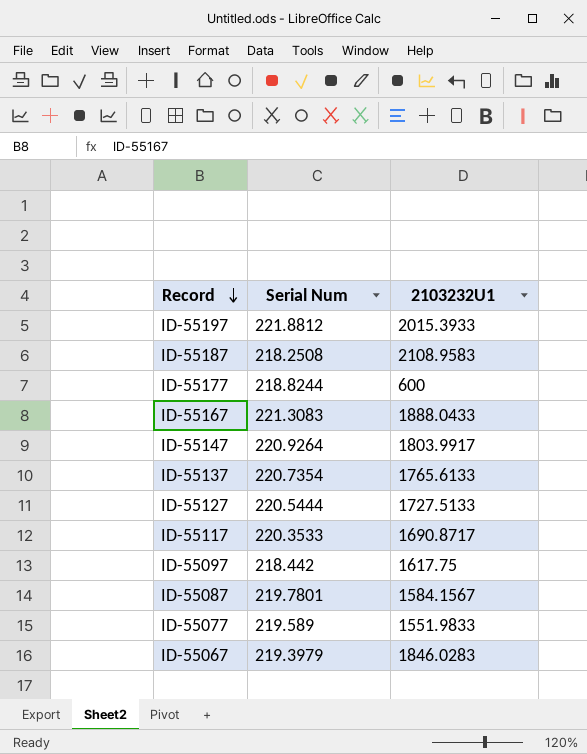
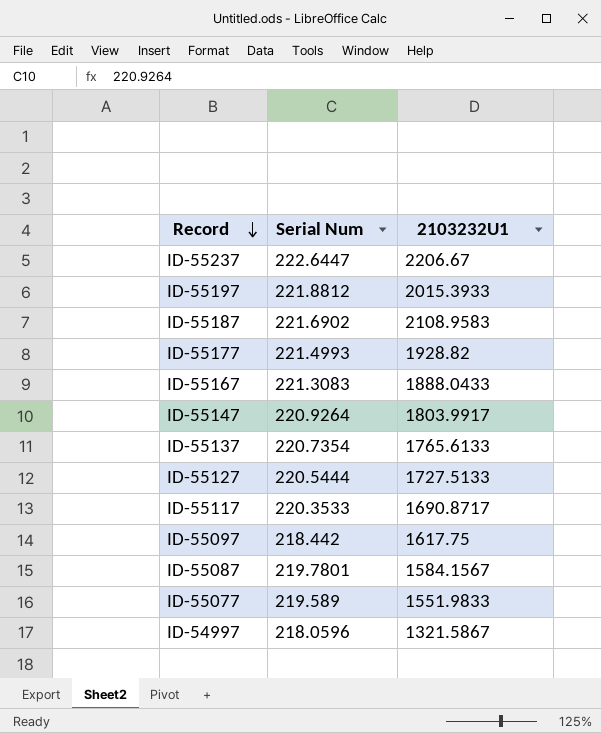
row ID-55067: 219.3979 | 1846.0283 -> none
row ID-55237: none -> 222.6447 | 2206.67
ID-55187 | Serial Num: 218.2508 -> 221.6902
ID-55177 | Serial Num: 218.8244 -> 221.4993
ID-55177 | 2103232U1: 600 -> 1928.82
row ID-54997: none -> 218.0596 | 1321.5867

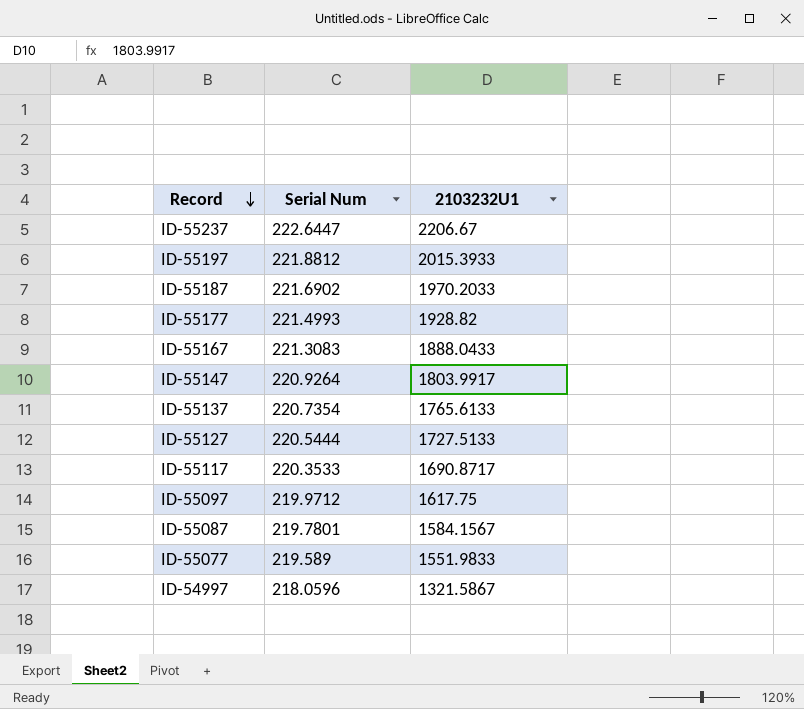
ID-55187 | 2103232U1: 2108.9583 -> 1970.2033
ID-55097 | Serial Num: 218.442 -> 219.9712

